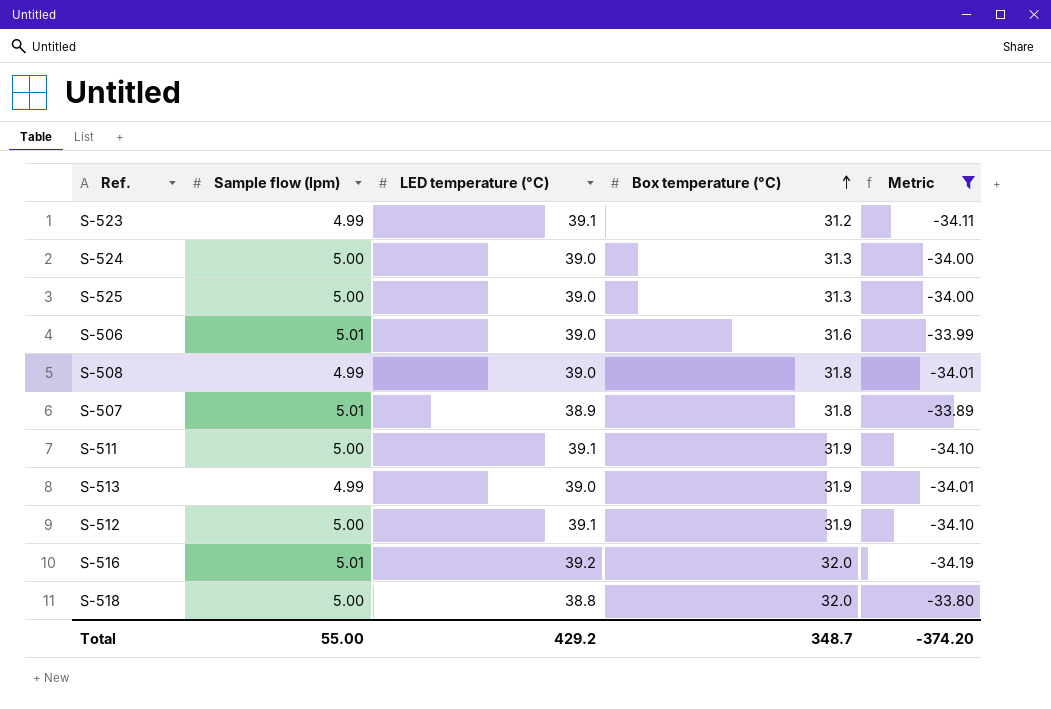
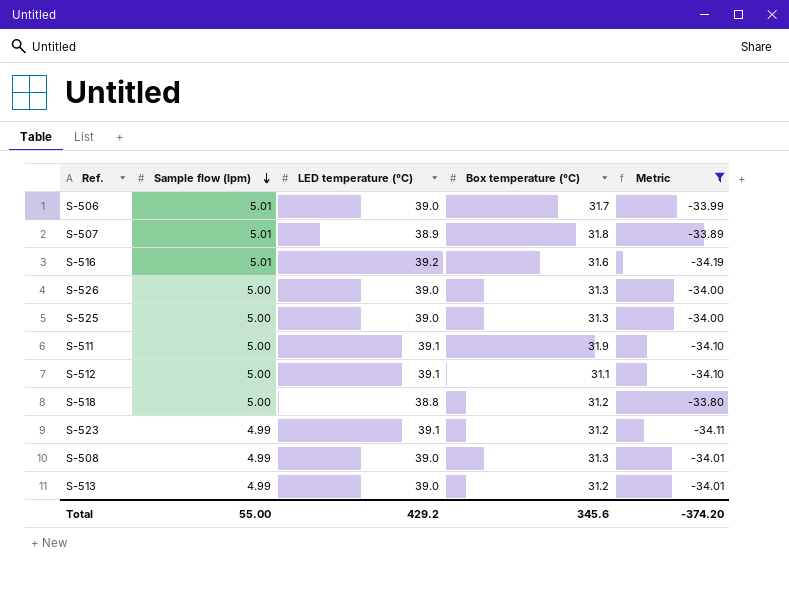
row order: Box temperature (°C) ascending -> Sample flow (lpm) descending
row S-524: 5.00 | 39.0 | 31.3 | -34.00 -> none
S-506 | Box temperature (°C): 31.6 -> 31.7
S-516 | Box temperature (°C): 32.0 -> 31.6
row S-526: none -> 5.00 | 39.0 | 31.3 | -34.00
S-512 | Box temperature (°C): 31.9 -> 31.1
S-518 | Box temperature (°C): 32.0 -> 31.2
S-508 | Box temperature (°C): 31.8 -> 31.3
S-513 | Box temperature (°C): 31.9 -> 31.2
Total | Box temperature (°C): 348.7 -> 345.6

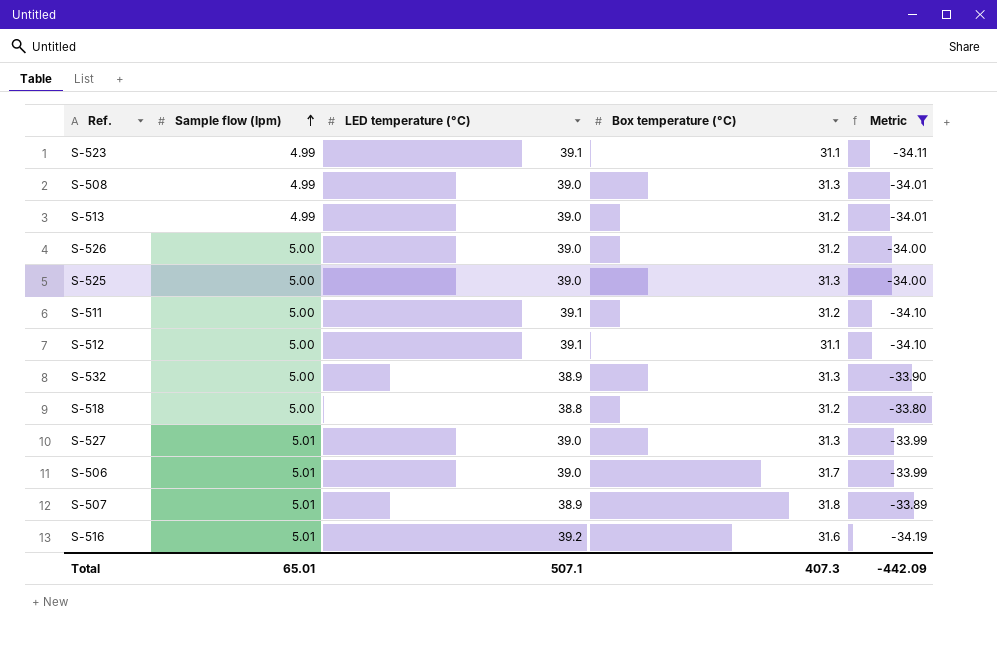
row order: Sample flow (lpm) descending -> Sample flow (lpm) ascending
S-523 | Box temperature (°C): 31.2 -> 31.1
S-526 | Box temperature (°C): 31.3 -> 31.2
S-511 | Box temperature (°C): 31.9 -> 31.2
row S-532: none -> 5.00 | 38.9 | 31.3 | -33.90
row S-527: none -> 5.01 | 39.0 | 31.3 | -33.99
Total | Sample flow (lpm): 55.00 -> 65.01
Total | LED temperature (°C): 429.2 -> 507.1
Total | Box temperature (°C): 345.6 -> 407.3
Total | Metric: -374.20 -> -442.09

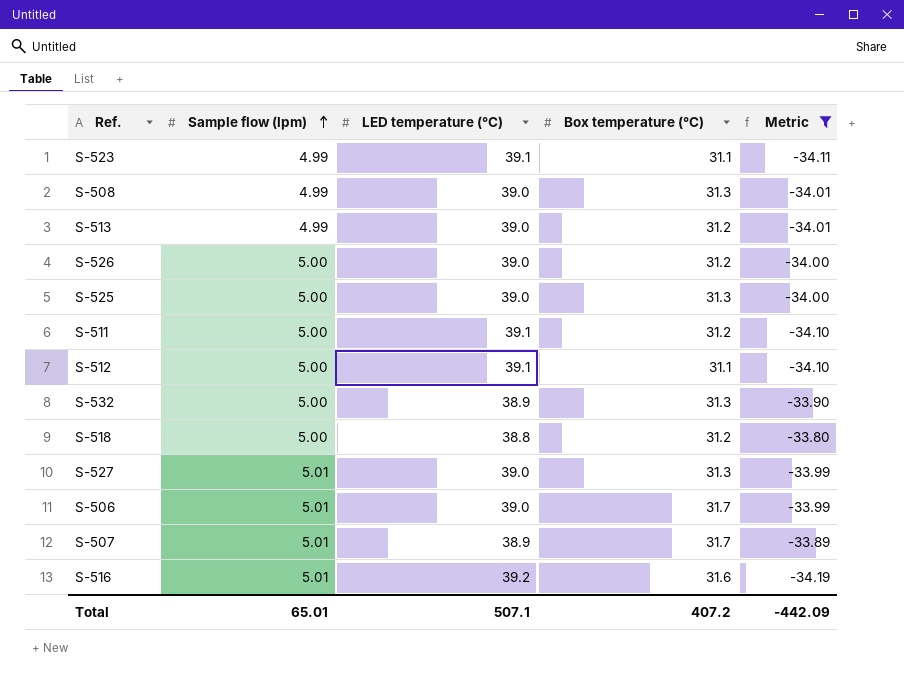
S-507 | Box temperature (°C): 31.8 -> 31.7
Total | Box temperature (°C): 407.3 -> 407.2

